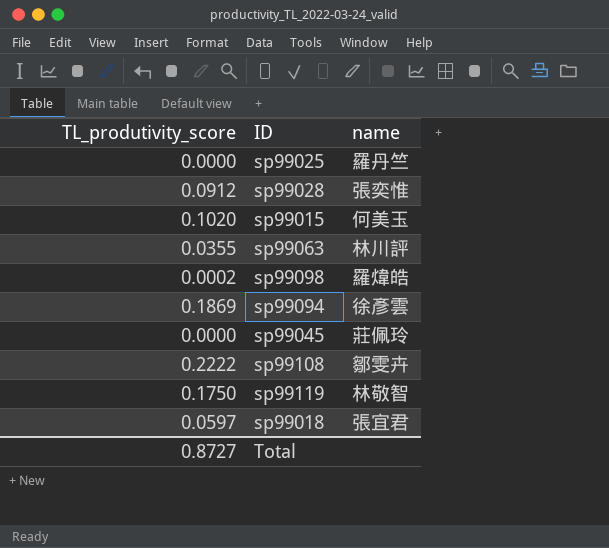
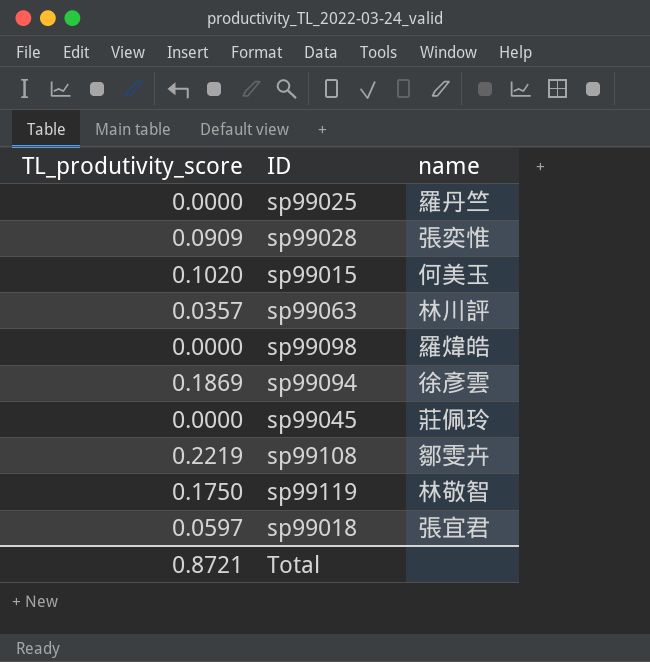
sp99028 | TL_produtivity_score: 0.0912 -> 0.0909
sp99063 | TL_produtivity_score: 0.0355 -> 0.0357
sp99098 | TL_produtivity_score: 0.0002 -> 0.0000
sp99108 | TL_produtivity_score: 0.2222 -> 0.2219
Total | TL_produtivity_score: 0.8727 -> 0.8721

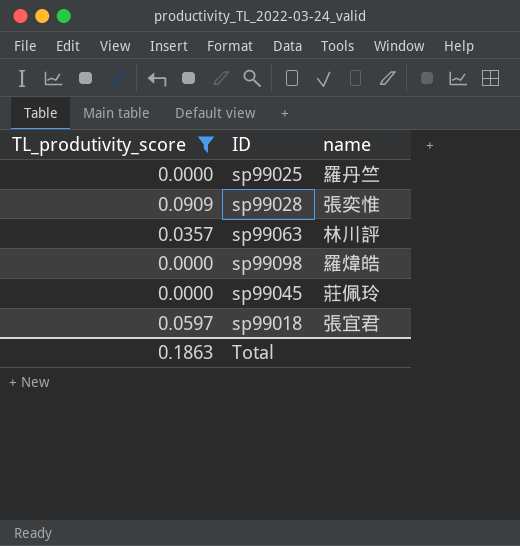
filter: none -> TL_produtivity_score <= 0.0909
Total | TL_produtivity_score: 0.8721 -> 0.1863

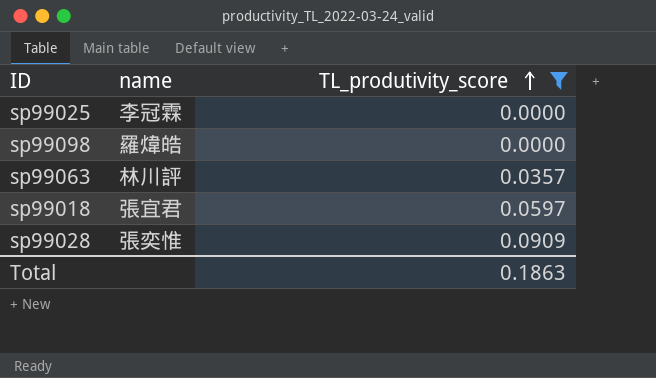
row order: none -> TL_produtivity_score ascending
column TL_produtivity_score | position: 1 -> 3
row sp99045: 0.0000 | 莊佩玲 -> none
sp99025 | name: 羅丹竺 -> 李冠霖

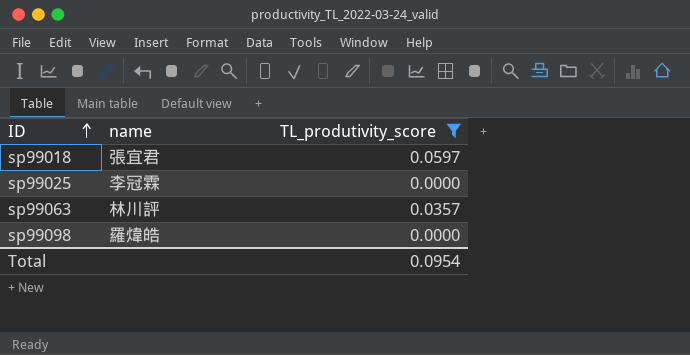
row order: TL_produtivity_score ascending -> ID ascending
row sp99028: 張奕惟 | 0.0909 -> none
Total | TL_produtivity_score: 0.1863 -> 0.0954

